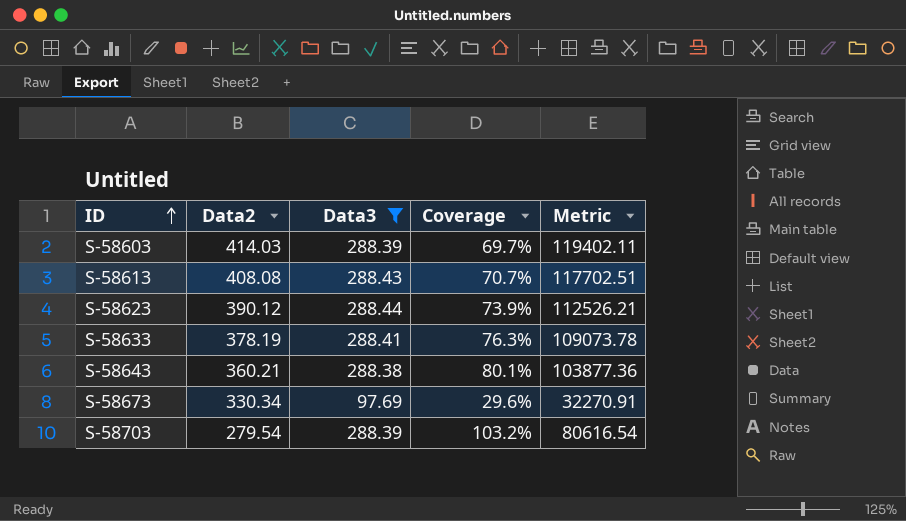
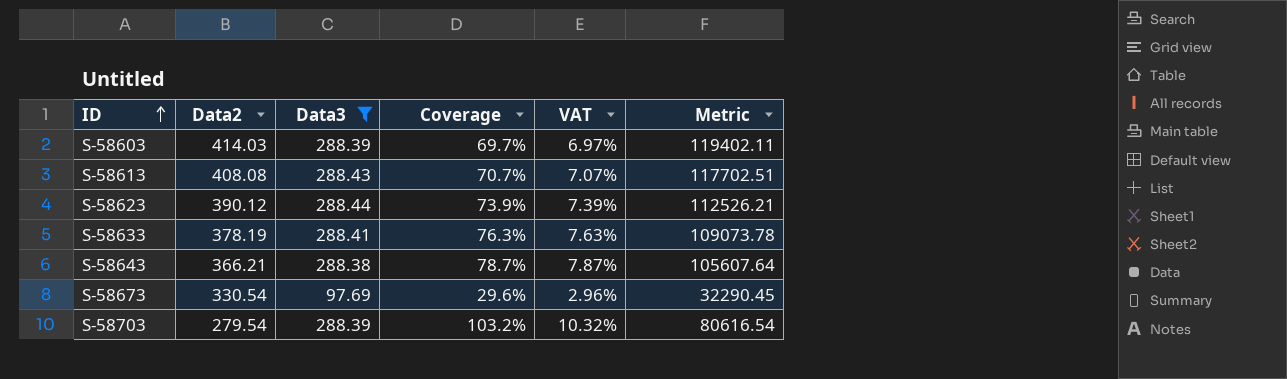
column VAT | formula: none -> [Coverage] * 0.1
S-58643 | Data2: 360.21 -> 366.21
S-58643 | Coverage: 80.1% -> 78.7%
S-58643 | Metric: 103877.36 -> 105607.64
S-58673 | Data2: 330.34 -> 330.54
S-58673 | Metric: 32270.91 -> 32290.45

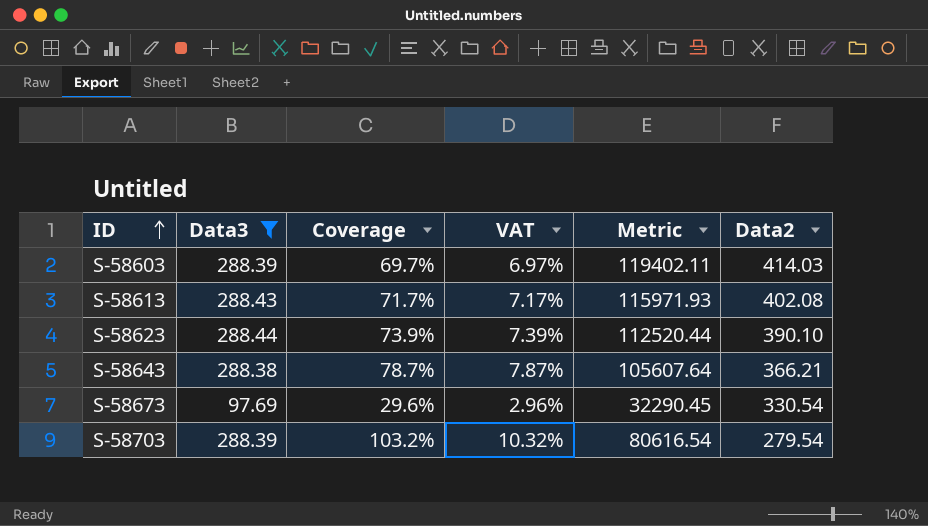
column Data2 | position: 2 -> 6
row S-58633: 378.19 | 288.41 | 76.3% | 7.63% | 109073.78 -> none
S-58613 | Coverage: 70.7% -> 71.7%
S-58613 | VAT: 7.07% -> 7.17%
S-58613 | Metric: 117702.51 -> 115971.93
S-58613 | Data2: 408.08 -> 402.08
S-58623 | Metric: 112526.21 -> 112520.44
S-58623 | Data2: 390.12 -> 390.10

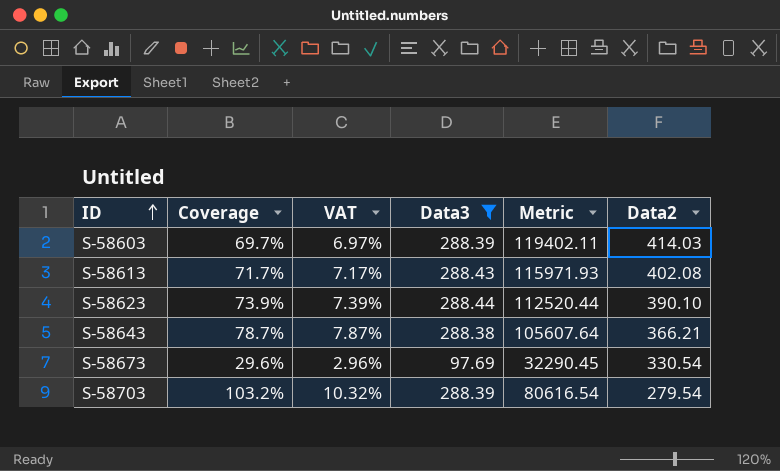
column Data3 | position: 2 -> 4

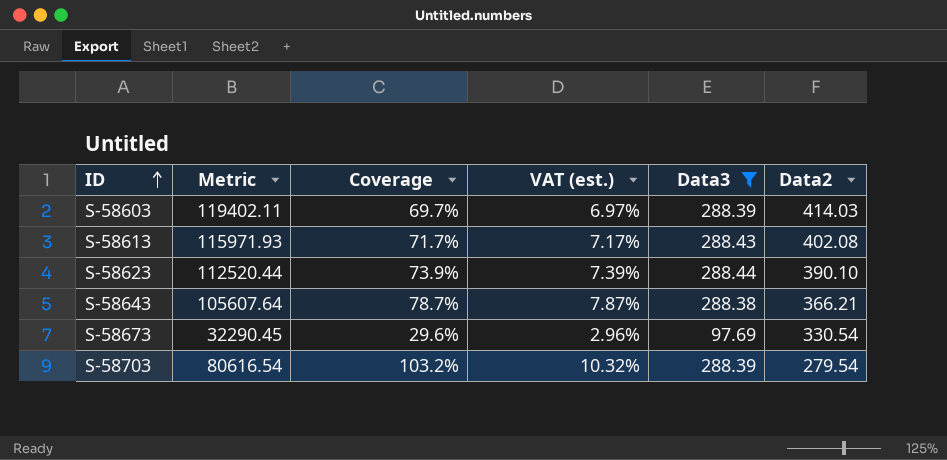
column Metric | position: 5 -> 2
column name: VAT -> VAT (est.)

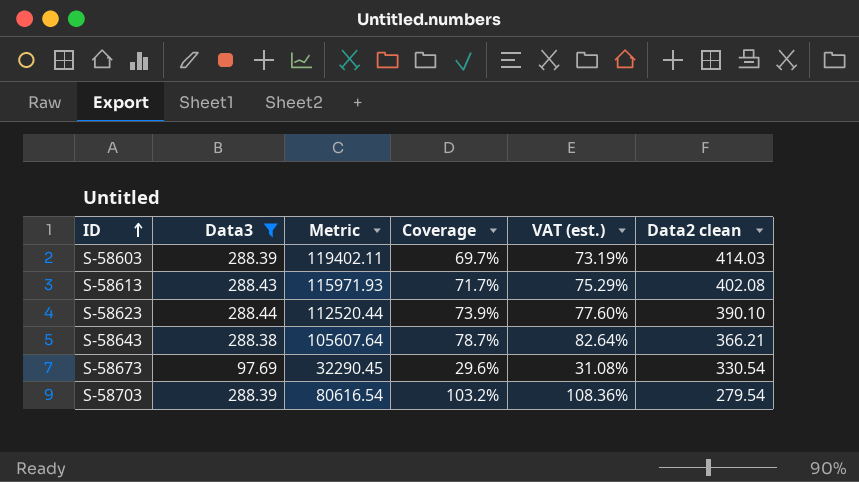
column Data3 | position: 5 -> 2
column VAT (est.) | formula: [Coverage] * 0.1 -> [Coverage] * 1.05
column name: Data2 -> Data2 clean

